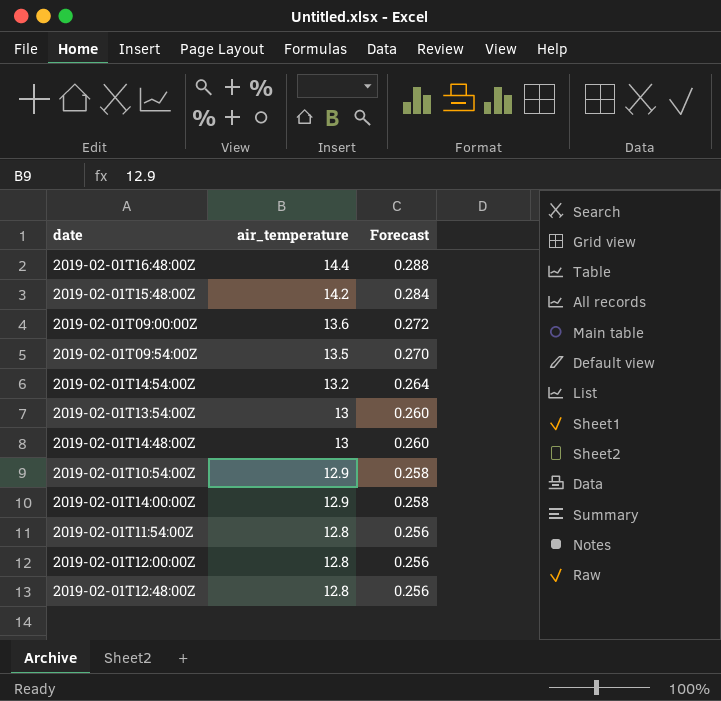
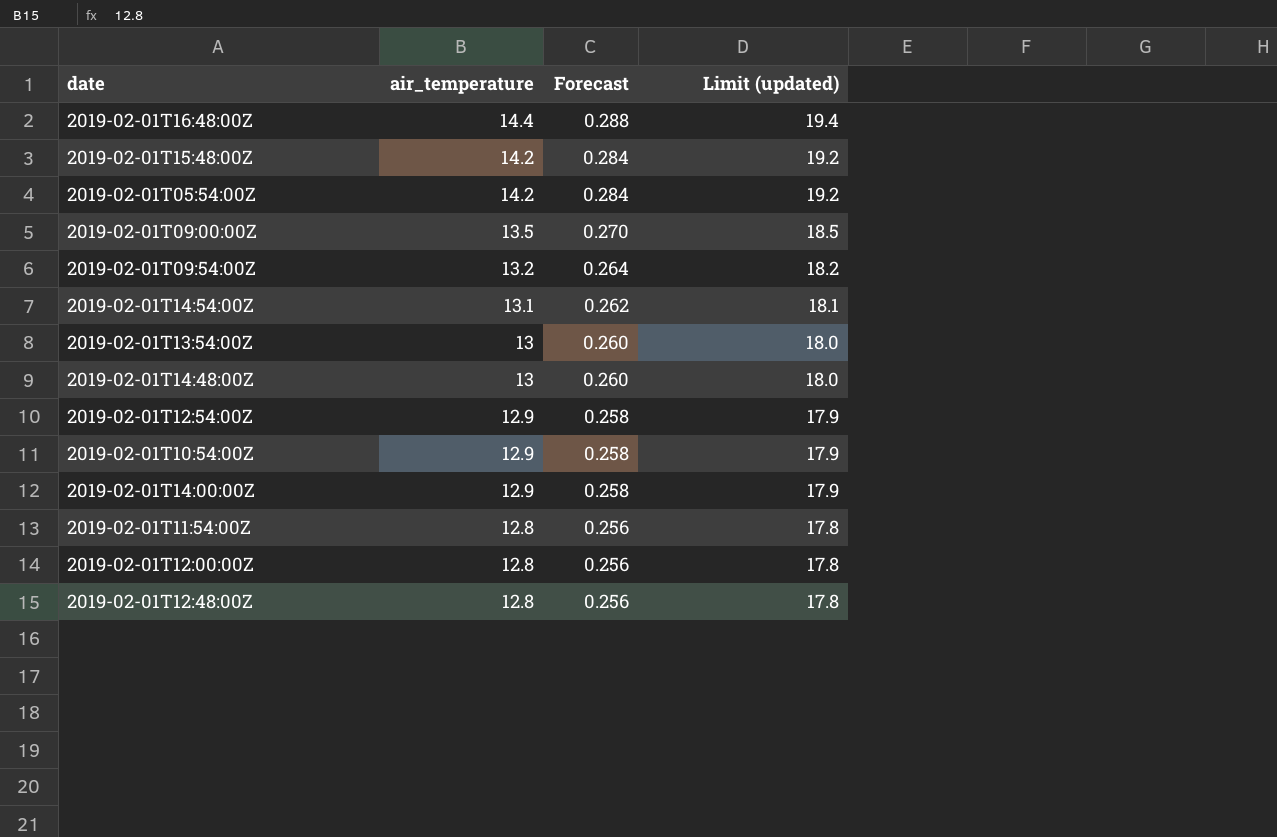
column Limit (updated) | formula: none -> [air_temperature] + 5
row 2019-02-01T05:54:00Z: none -> 14.2 | 0.284 | 19.2
2019-02-01T09:00:00Z | air_temperature: 13.6 -> 13.5
2019-02-01T09:00:00Z | Forecast: 0.272 -> 0.270
2019-02-01T09:54:00Z | air_temperature: 13.5 -> 13.2
2019-02-01T09:54:00Z | Forecast: 0.270 -> 0.264
2019-02-01T14:54:00Z | air_temperature: 13.2 -> 13.1
2019-02-01T14:54:00Z | Forecast: 0.264 -> 0.262
row 2019-02-01T12:54:00Z: none -> 12.9 | 0.258 | 17.9

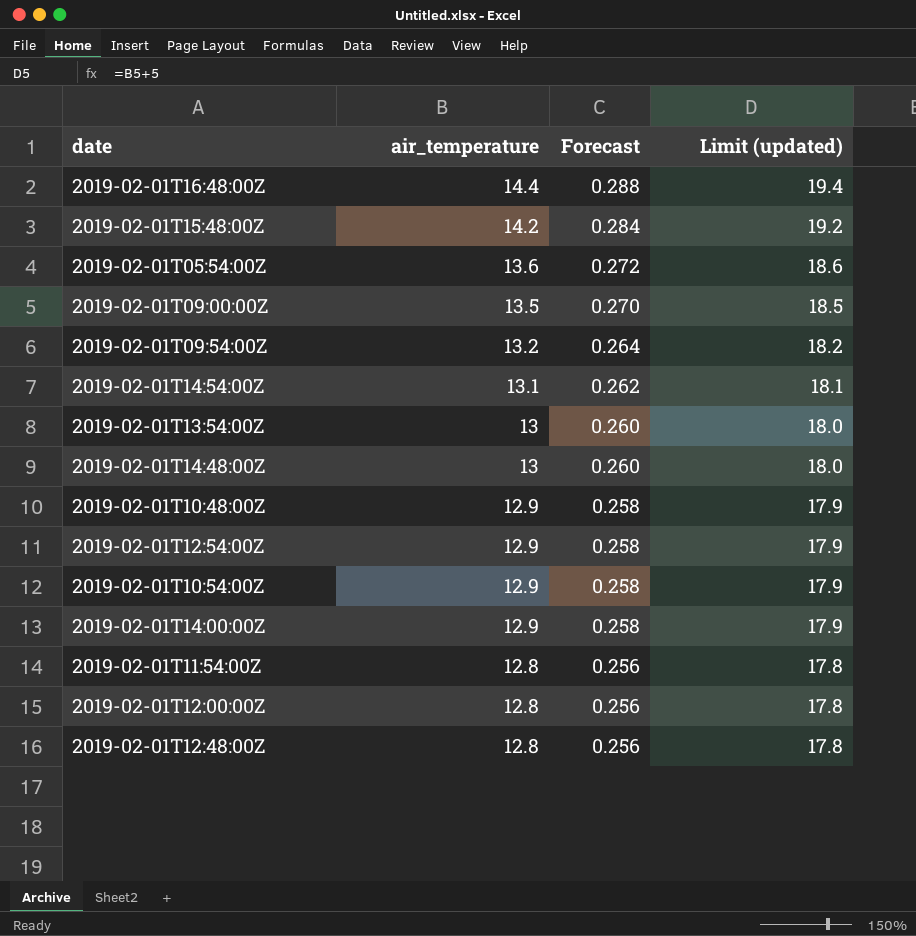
2019-02-01T05:54:00Z | air_temperature: 14.2 -> 13.6
2019-02-01T05:54:00Z | Forecast: 0.284 -> 0.272
2019-02-01T05:54:00Z | Limit (updated): 19.2 -> 18.6
row 2019-02-01T10:48:00Z: none -> 12.9 | 0.258 | 17.9

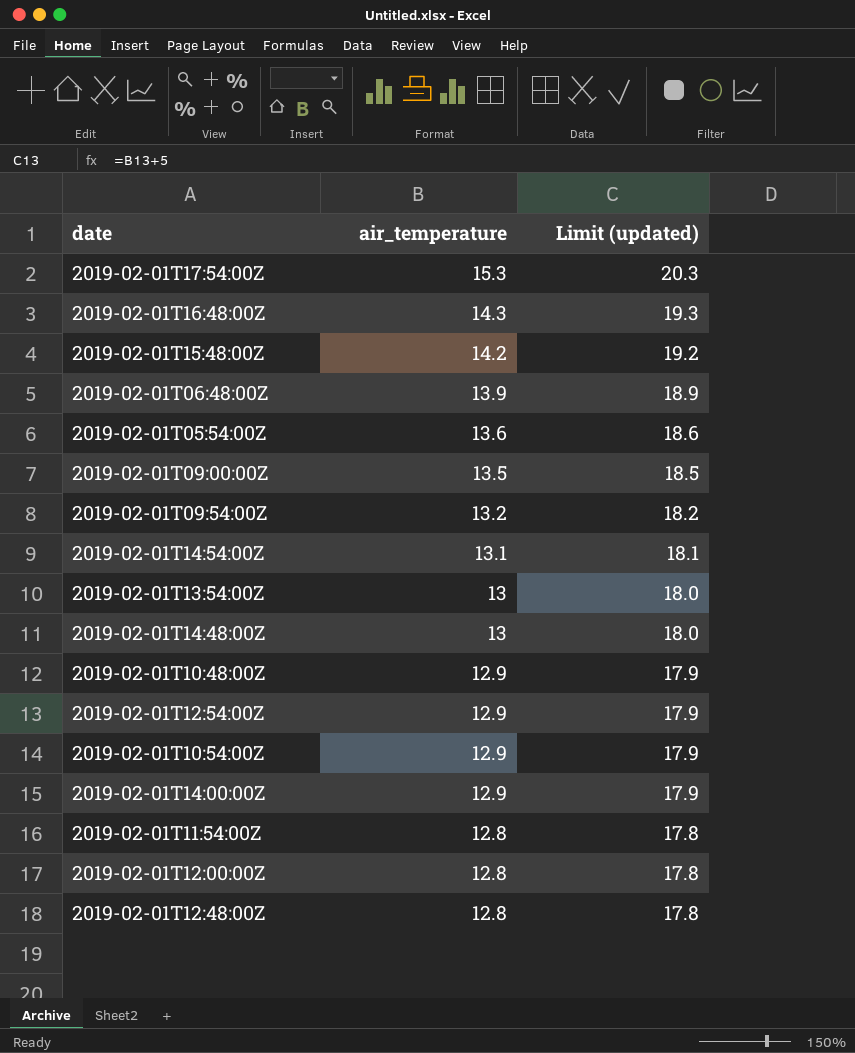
column Forecast | formula: [air_temperature] * 0.02 -> none
row 2019-02-01T17:54:00Z: none -> 15.3 | 20.3
2019-02-01T16:48:00Z | air_temperature: 14.4 -> 14.3
2019-02-01T16:48:00Z | Limit (updated): 19.4 -> 19.3
row 2019-02-01T06:48:00Z: none -> 13.9 | 18.9

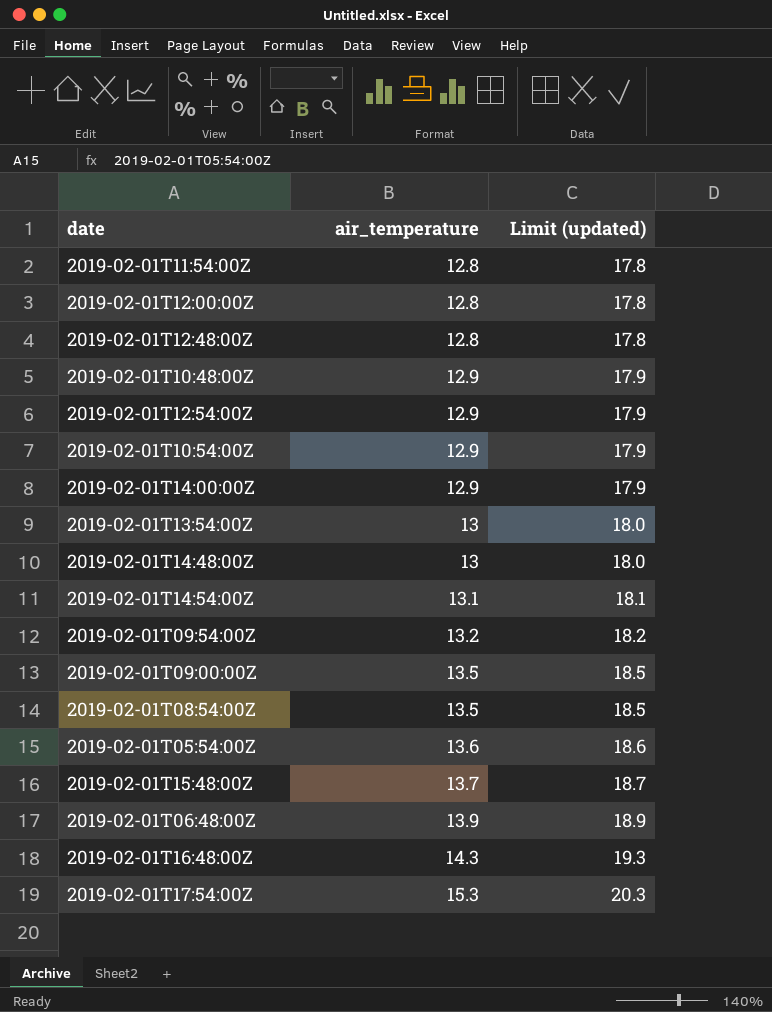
row order: air_temperature descending -> air_temperature ascending
row 2019-02-01T08:54:00Z: none -> 13.5 | 18.5
2019-02-01T15:48:00Z | air_temperature: 14.2 -> 13.7
2019-02-01T15:48:00Z | Limit (updated): 19.2 -> 18.7

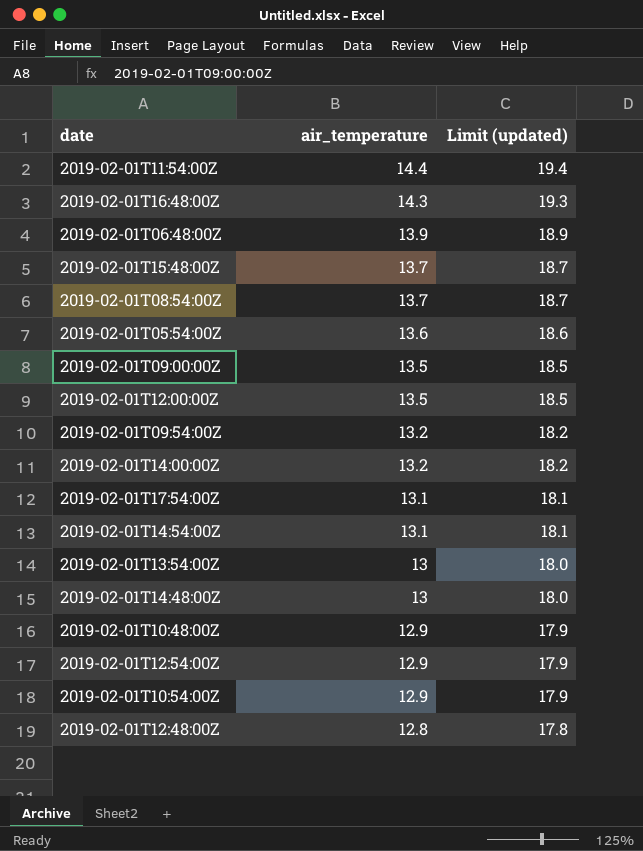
row order: air_temperature ascending -> air_temperature descending
2019-02-01T11:54:00Z | air_temperature: 12.8 -> 14.4
2019-02-01T11:54:00Z | Limit (updated): 17.8 -> 19.4
2019-02-01T08:54:00Z | air_temperature: 13.5 -> 13.7
2019-02-01T08:54:00Z | Limit (updated): 18.5 -> 18.7
2019-02-01T12:00:00Z | air_temperature: 12.8 -> 13.5
2019-02-01T12:00:00Z | Limit (updated): 17.8 -> 18.5
2019-02-01T14:00:00Z | air_temperature: 12.9 -> 13.2
2019-02-01T14:00:00Z | Limit (updated): 17.9 -> 18.2
2019-02-01T17:54:00Z | air_temperature: 15.3 -> 13.1
2019-02-01T17:54:00Z | Limit (updated): 20.3 -> 18.1

